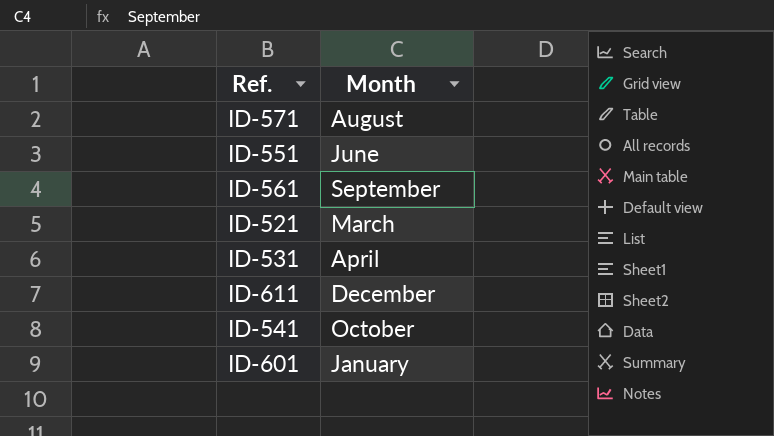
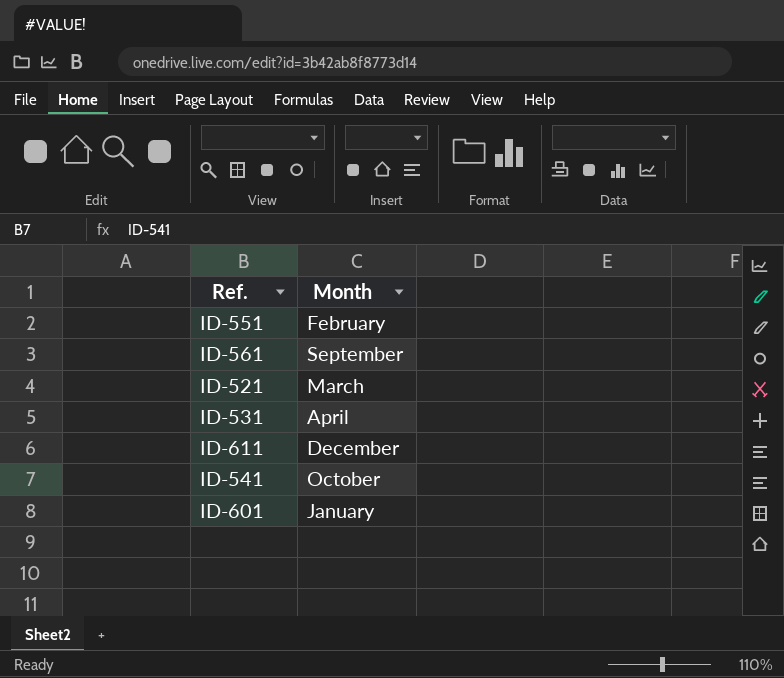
row ID-571: August -> none
ID-551 | Month: June -> February

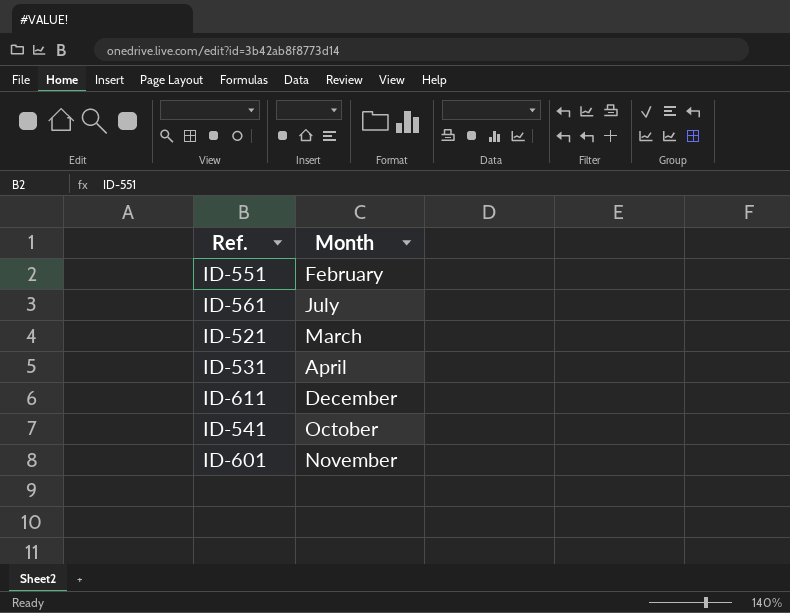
ID-561 | Month: September -> July
ID-601 | Month: January -> November

